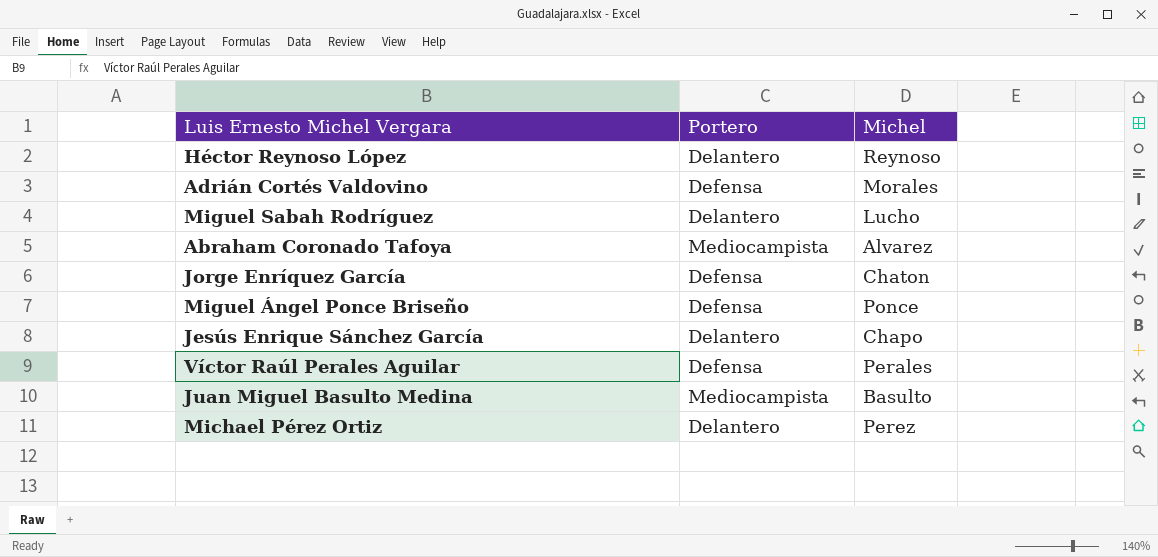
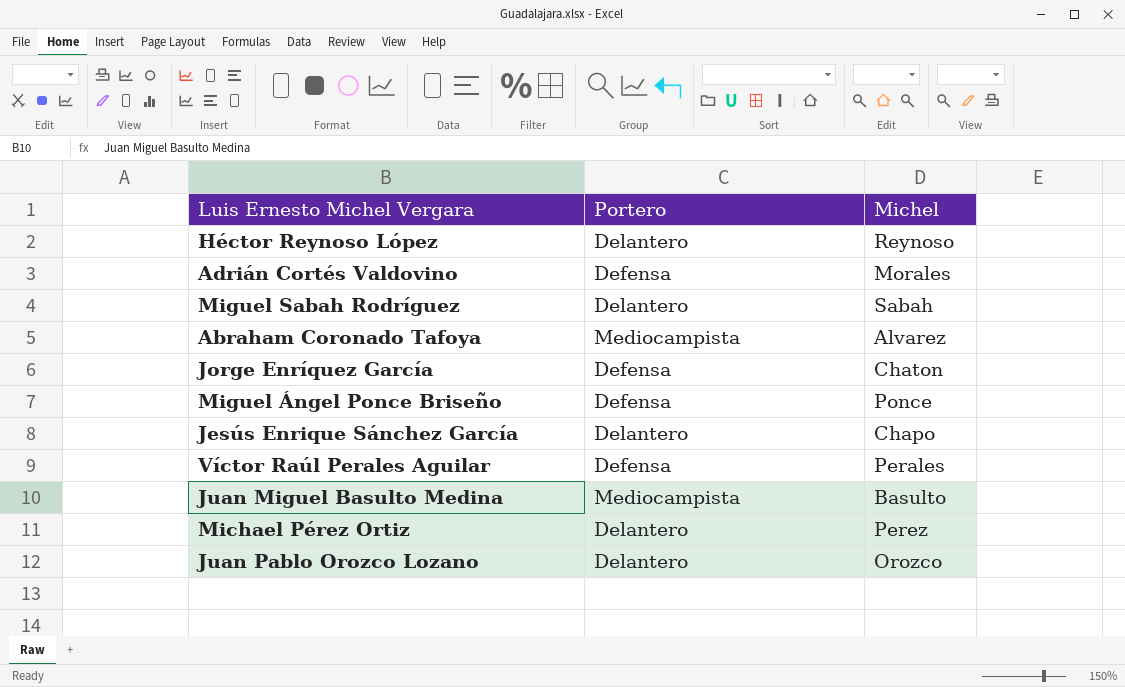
Miguel Sabah Rodríguez | Michel: Lucho -> Sabah
row Juan Pablo Orozco Lozano: none -> Delantero | Orozco

